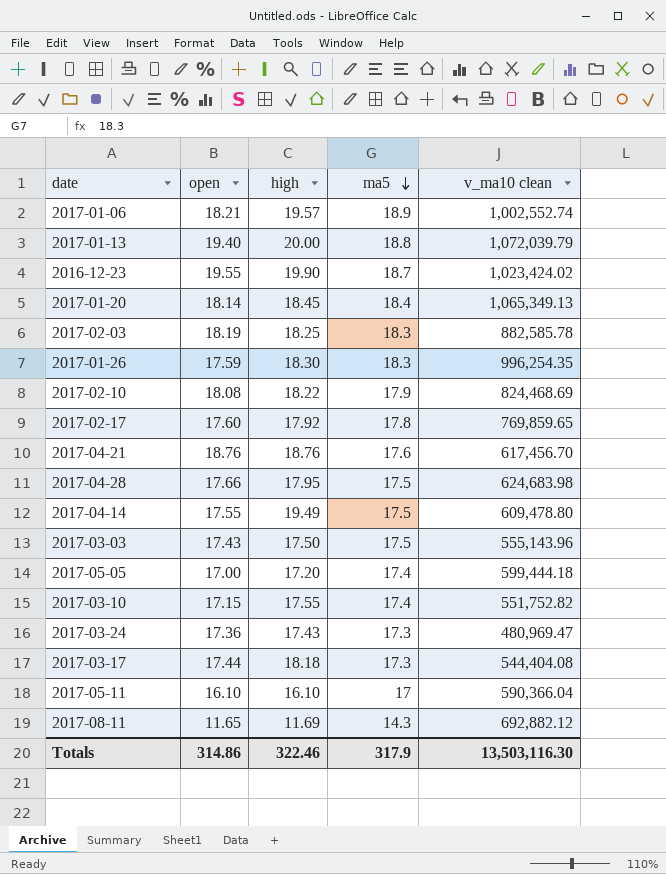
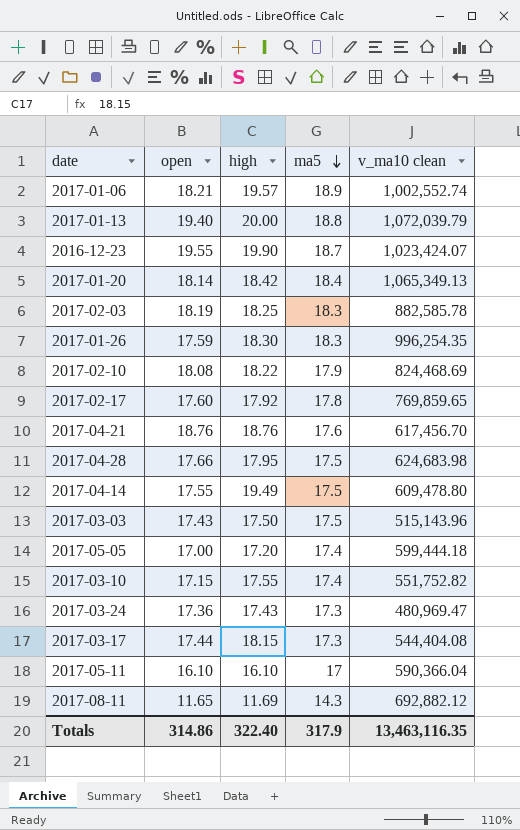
2016-12-23 | v_ma10 clean: 1,023,424.02 -> 1,023,424.07
2017-01-20 | high: 18.45 -> 18.42
2017-03-03 | v_ma10 clean: 555,143.96 -> 515,143.96
2017-03-17 | high: 18.18 -> 18.15
Totals | high: 322.46 -> 322.40
Totals | v_ma10 clean: 13,503,116.30 -> 13,463,116.35

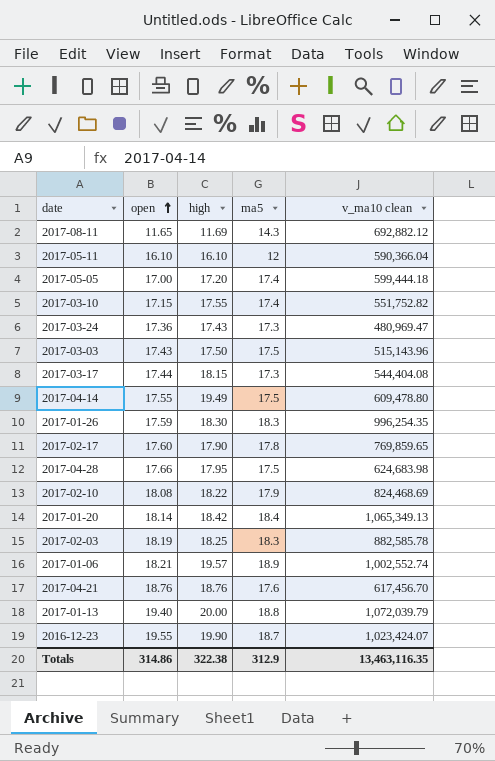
row order: ma5 descending -> open ascending
2017-05-11 | ma5: 17 -> 12
2017-02-17 | high: 17.92 -> 17.90
Totals | high: 322.40 -> 322.38
Totals | ma5: 317.9 -> 312.9

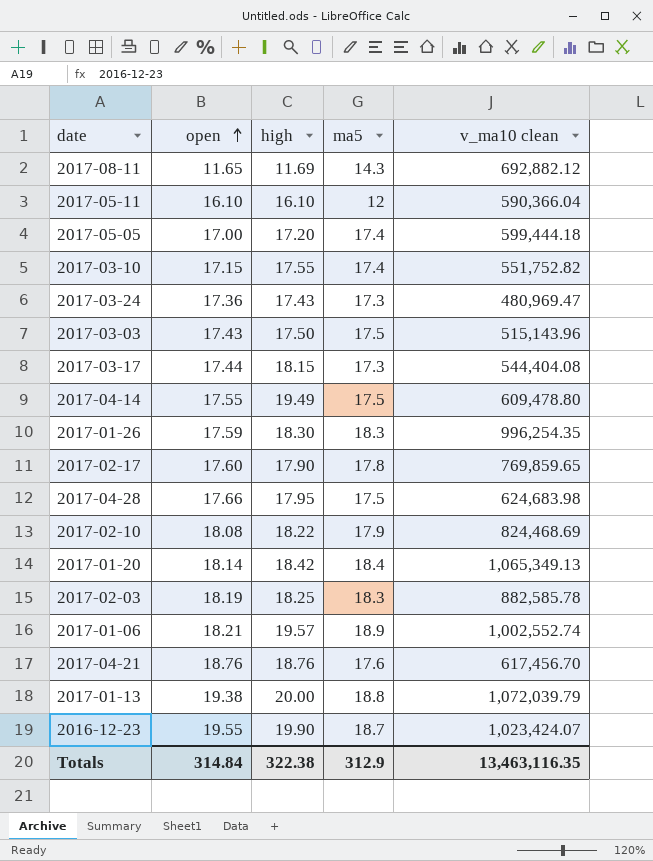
2017-01-13 | open: 19.40 -> 19.38
Totals | open: 314.86 -> 314.84

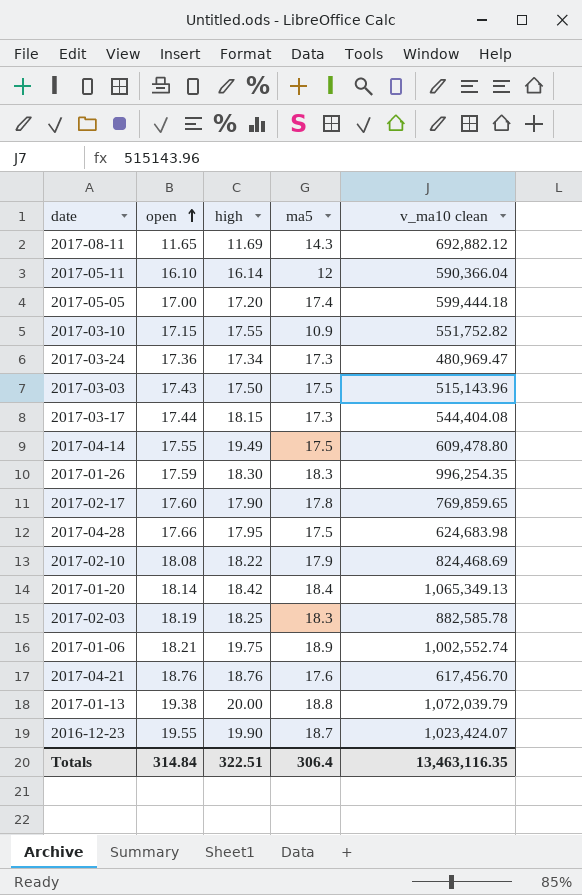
2017-05-11 | high: 16.10 -> 16.14
2017-03-10 | ma5: 17.4 -> 10.9
2017-03-24 | high: 17.43 -> 17.34
2017-01-06 | high: 19.57 -> 19.75
Totals | high: 322.38 -> 322.51
Totals | ma5: 312.9 -> 306.4

